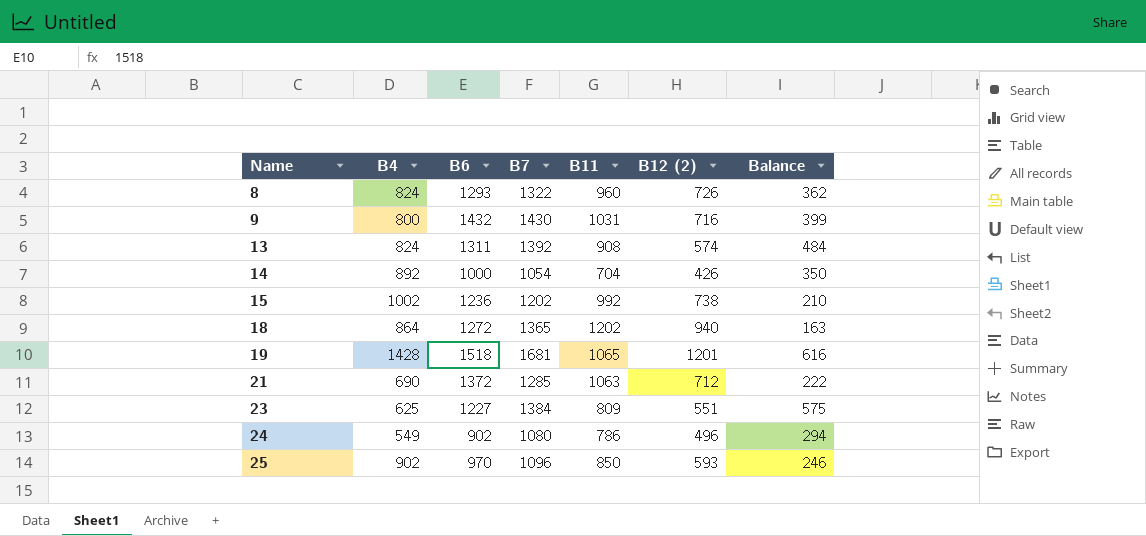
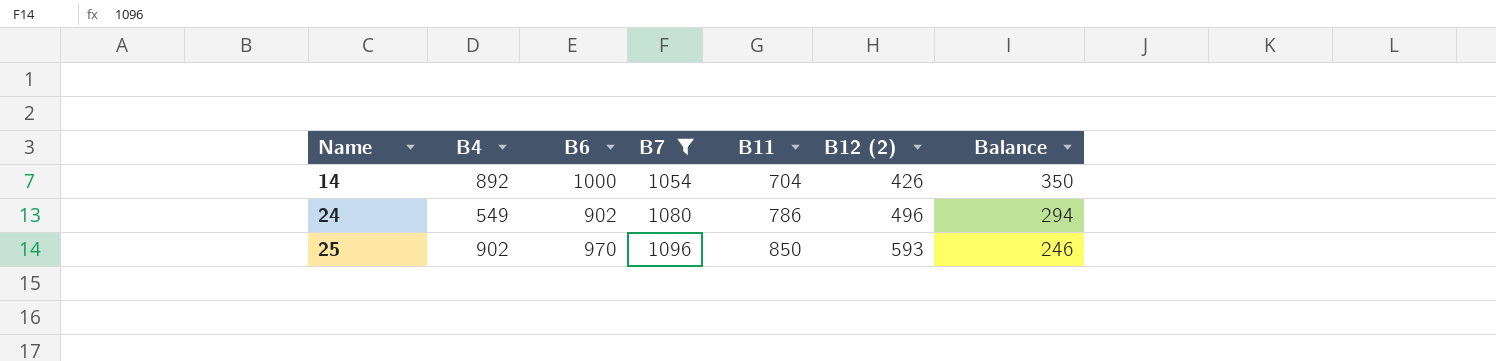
filter: none -> B7 <= 1096

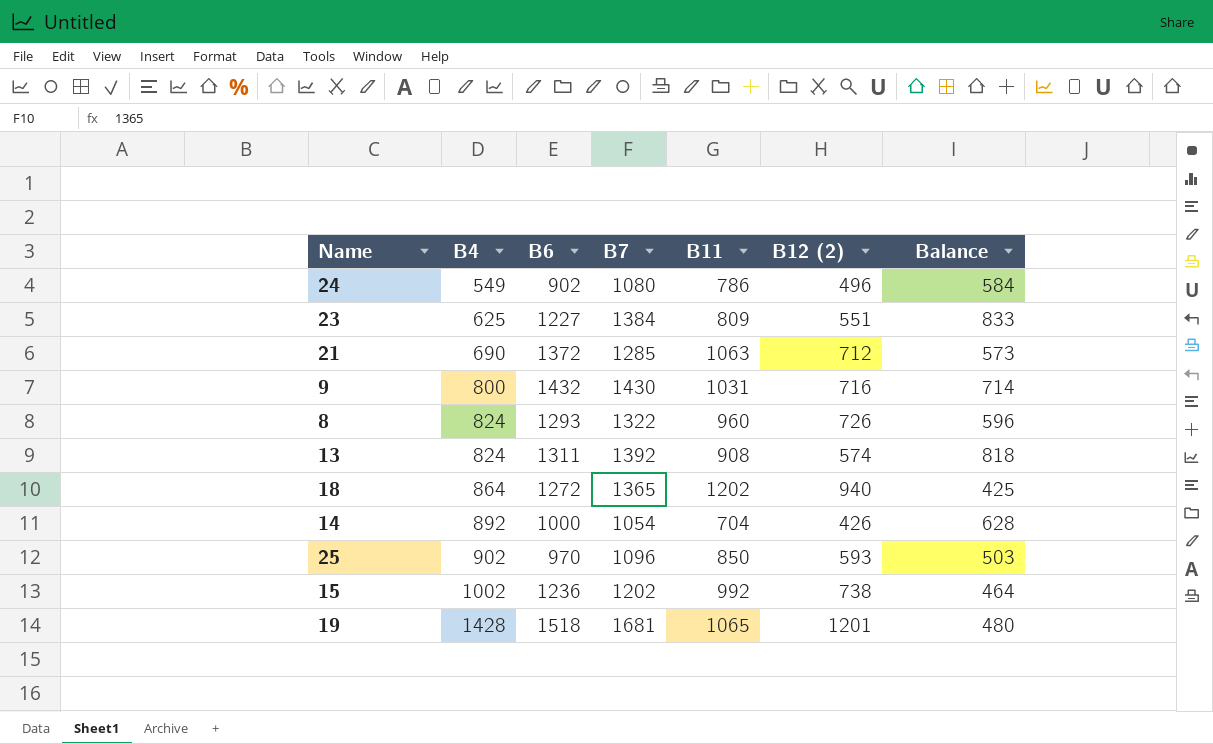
filter: B7 <= 1096 -> none
row order: Name ascending -> B4 ascending
column Balance | formula: [B7] - [B11] -> [B7] - [B12 (2)]

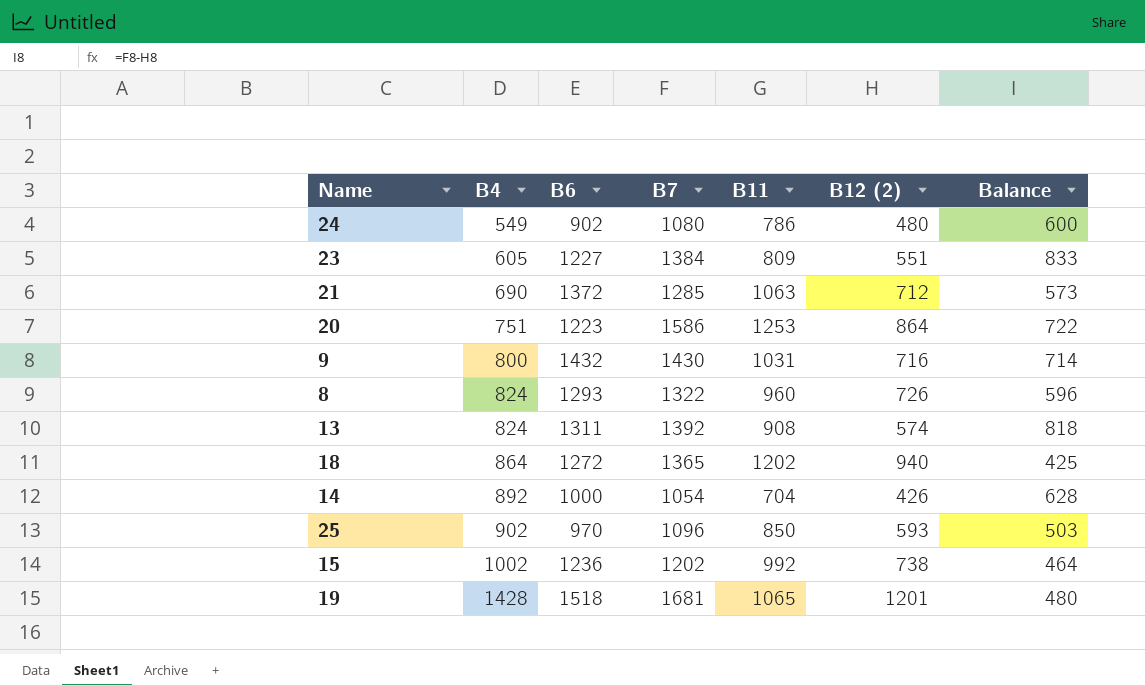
24 | B12 (2): 496 -> 480
24 | Balance: 584 -> 600
23 | B4: 625 -> 605
row 20: none -> 751 | 1223 | 1586 | 1253 | 864 | 722

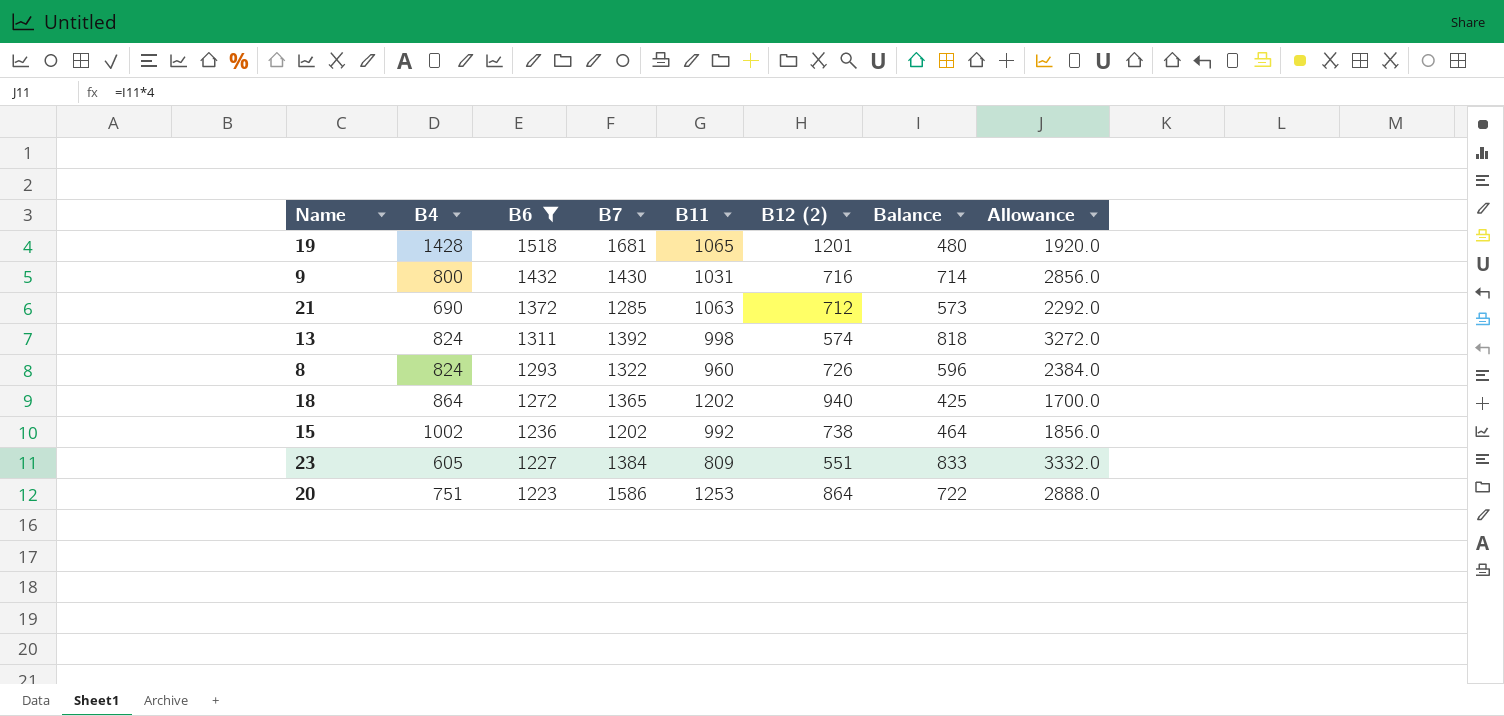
filter: none -> B6 >= 1223
row order: B4 ascending -> B6 descending
column Allowance | formula: none -> [Balance] * 4
13 | B11: 908 -> 998

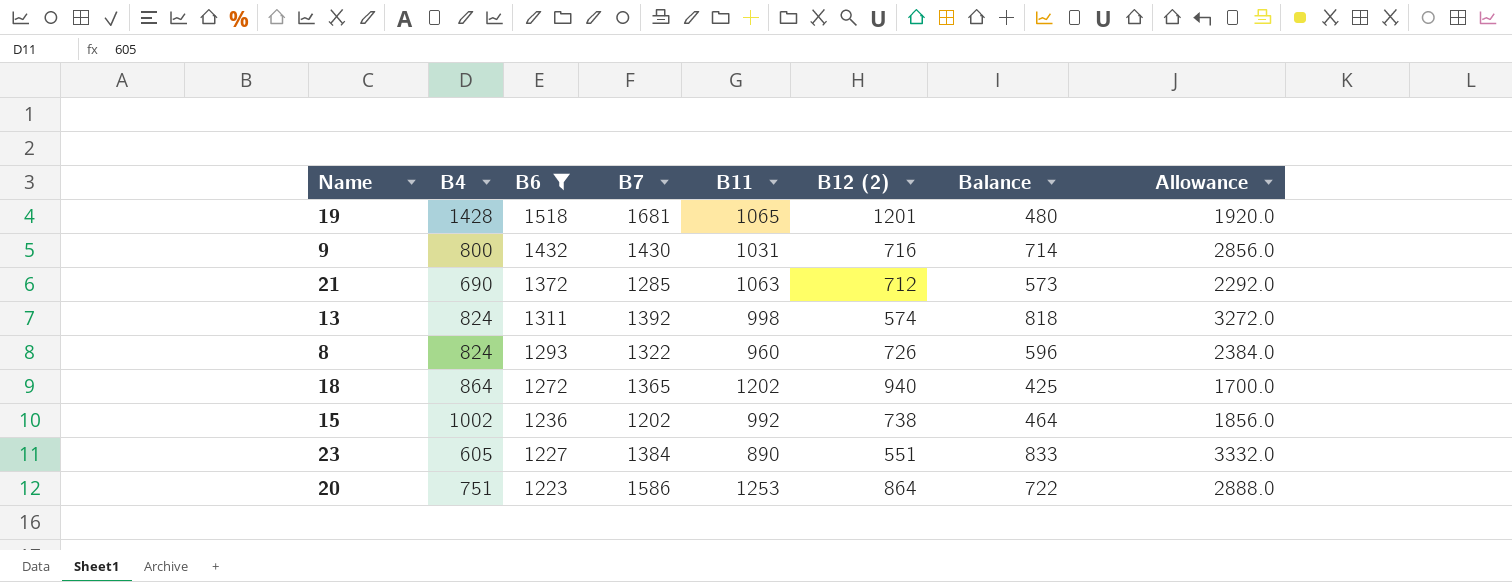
23 | B11: 809 -> 890

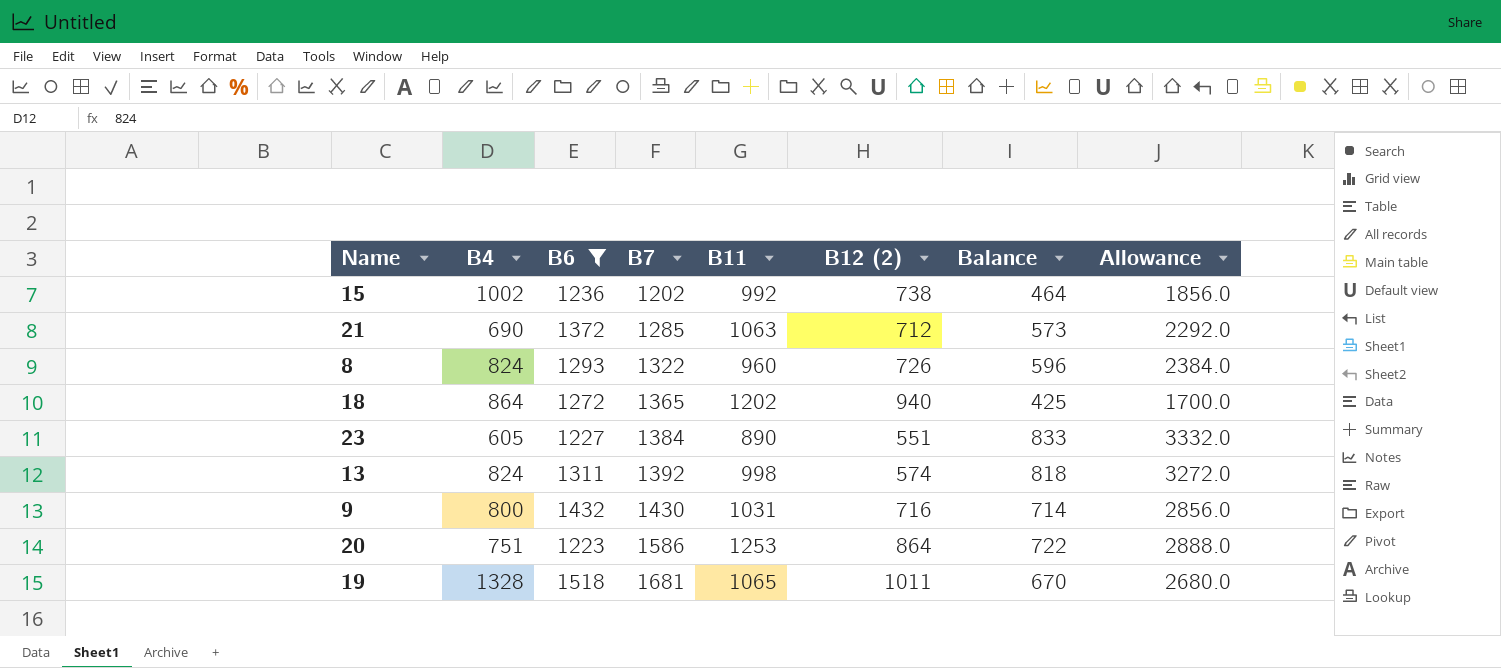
row order: B6 descending -> B7 ascending
19 | B4: 1428 -> 1328
19 | B12 (2): 1201 -> 1011
19 | Balance: 480 -> 670
19 | Allowance: 1920.0 -> 2680.0

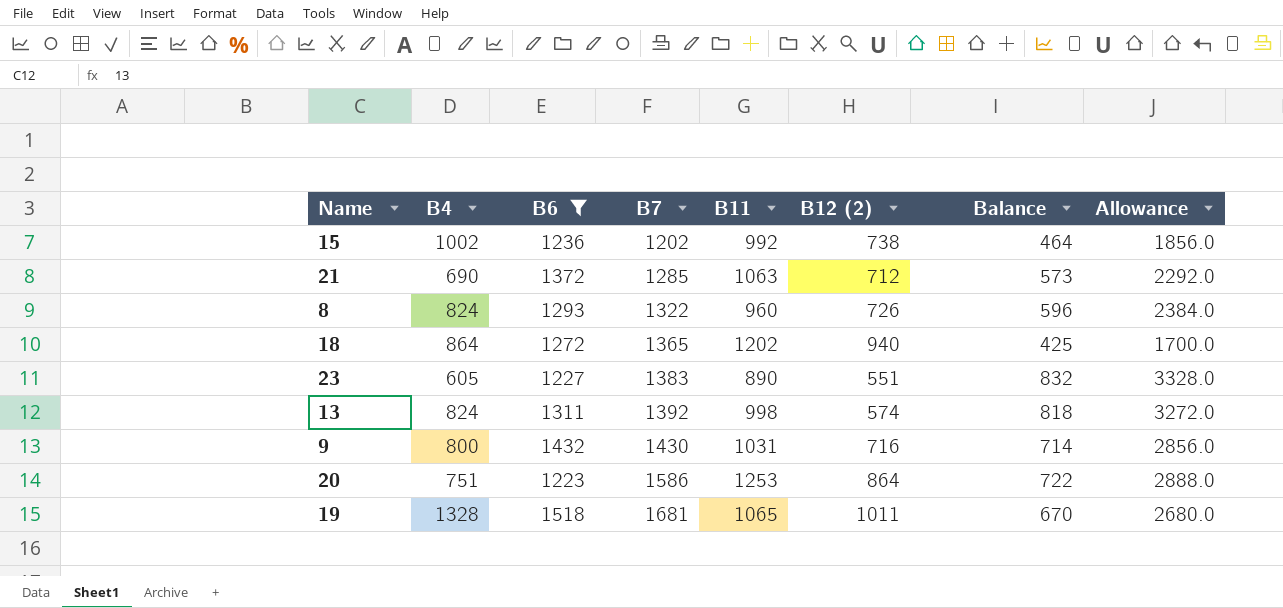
23 | B7: 1384 -> 1383
23 | Balance: 833 -> 832
23 | Allowance: 3332.0 -> 3328.0

